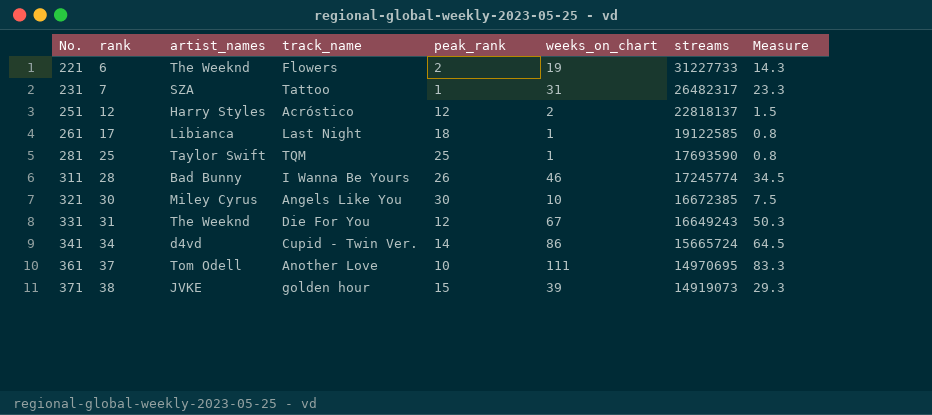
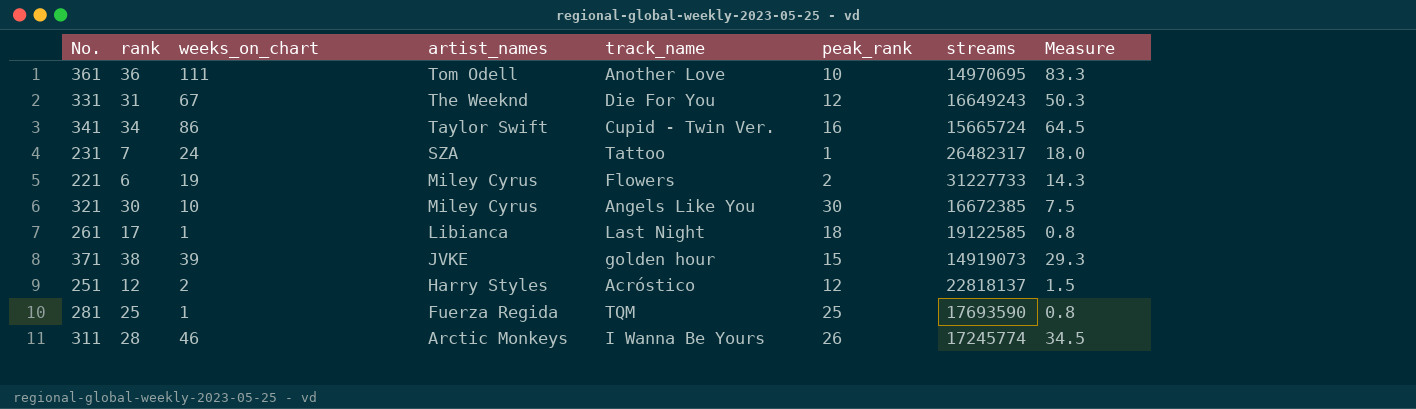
row order: No. ascending -> artist_names descending
column weeks_on_chart | position: 6 -> 3
361 | rank: 37 -> 36
341 | artist_names: d4vd -> Taylor Swift
341 | peak_rank: 14 -> 16
231 | weeks_on_chart: 31 -> 24
231 | Measure: 23.3 -> 18.0
221 | artist_names: The Weeknd -> Miley Cyrus
281 | artist_names: Taylor Swift -> Fuerza Regida
311 | artist_names: Bad Bunny -> Arctic Monkeys

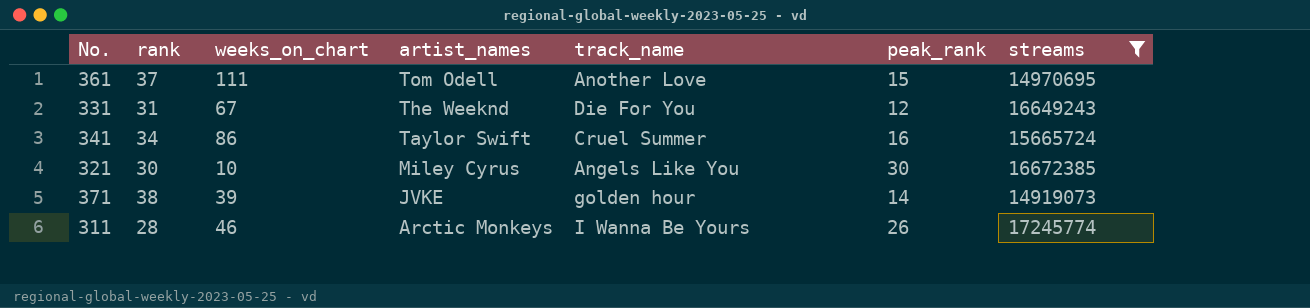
filter: none -> streams <= 17245774
column Measure | formula: [weeks_on_chart] * 0.75 -> none
361 | rank: 36 -> 37
361 | peak_rank: 10 -> 15
341 | track_name: Cupid - Twin Ver. -> Cruel Summer
371 | peak_rank: 15 -> 14

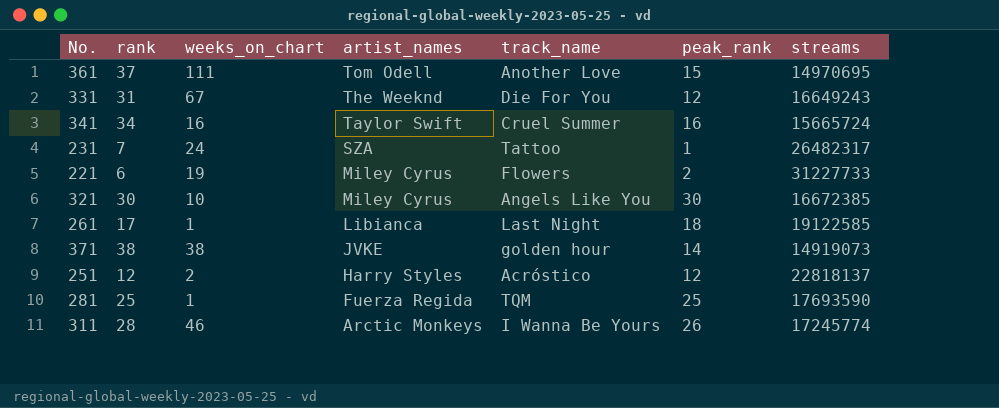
filter: streams <= 17245774 -> none
341 | weeks_on_chart: 86 -> 16
371 | weeks_on_chart: 39 -> 38

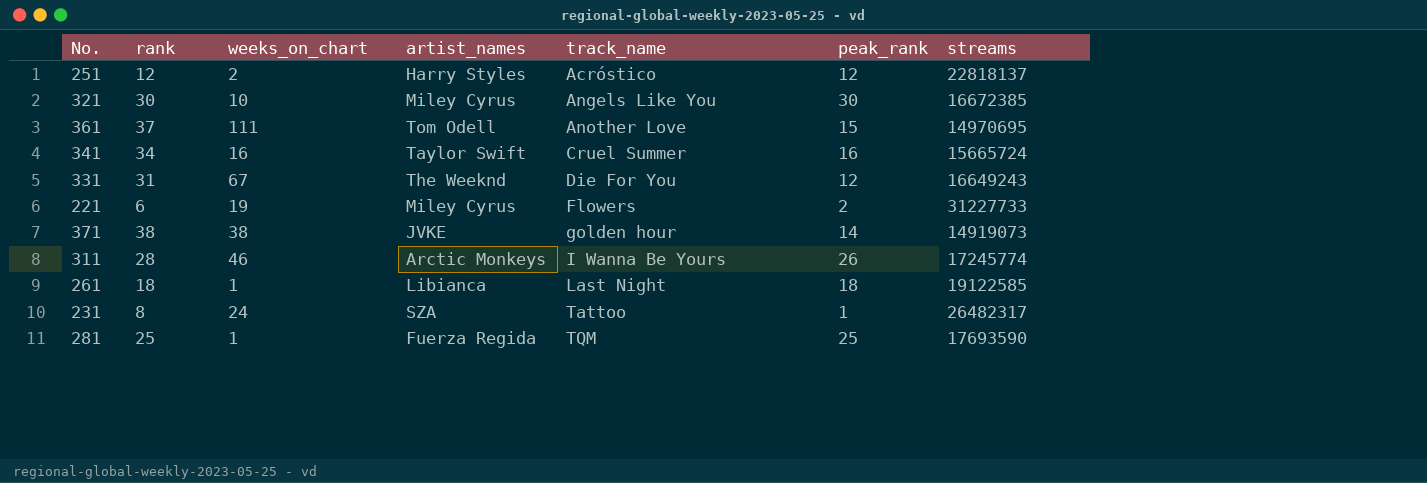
row order: artist_names descending -> track_name ascending
261 | rank: 17 -> 18
231 | rank: 7 -> 8

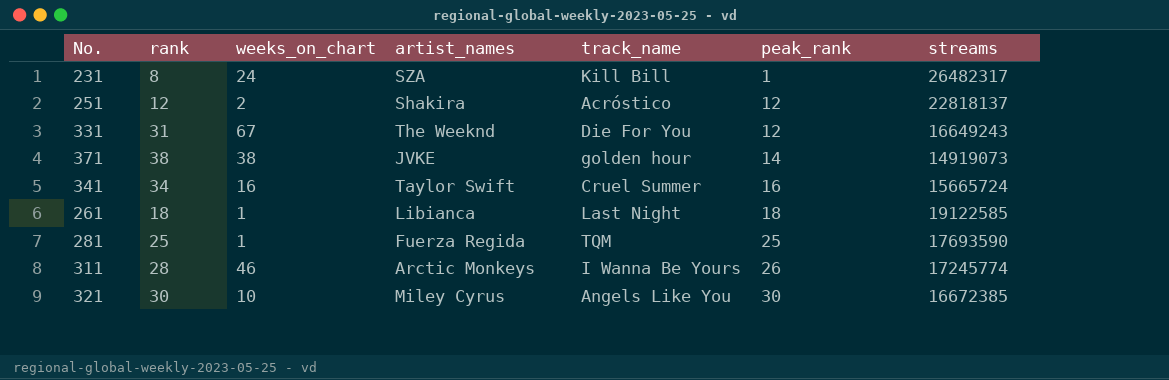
row order: track_name ascending -> peak_rank ascending
row 361: 37 | 111 | Tom Odell | Another Love | 15 | 14970695 -> none
row 221: 6 | 19 | Miley Cyrus | Flowers | 2 | 31227733 -> none
231 | track_name: Tattoo -> Kill Bill
251 | artist_names: Harry Styles -> Shakira

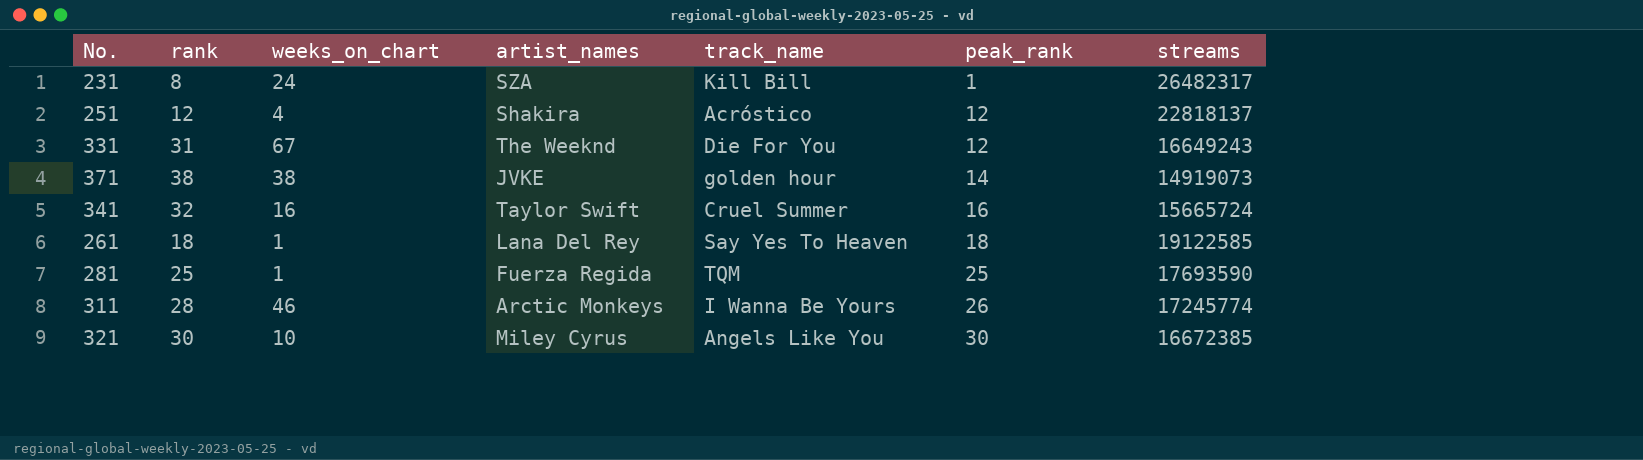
251 | weeks_on_chart: 2 -> 4
341 | rank: 34 -> 32
261 | artist_names: Libianca -> Lana Del Rey
261 | track_name: Last Night -> Say Yes To Heaven

